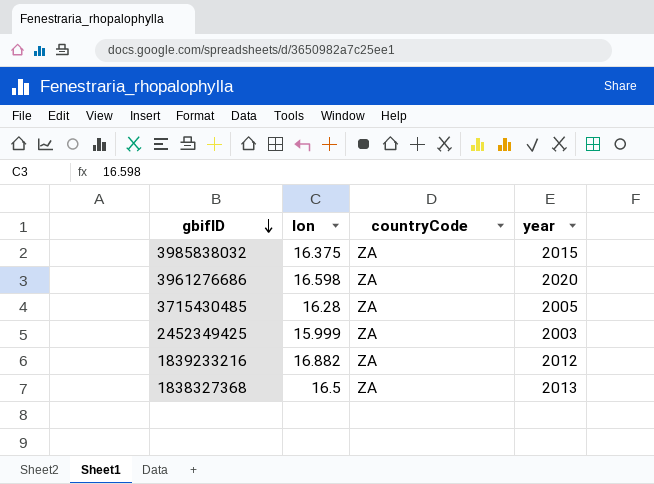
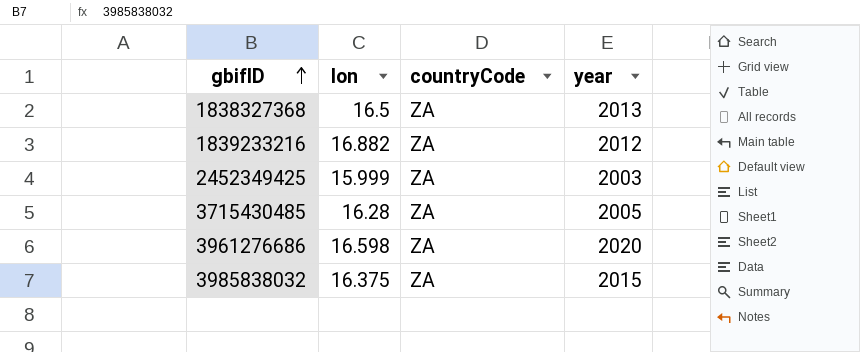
row order: gbifID descending -> gbifID ascending

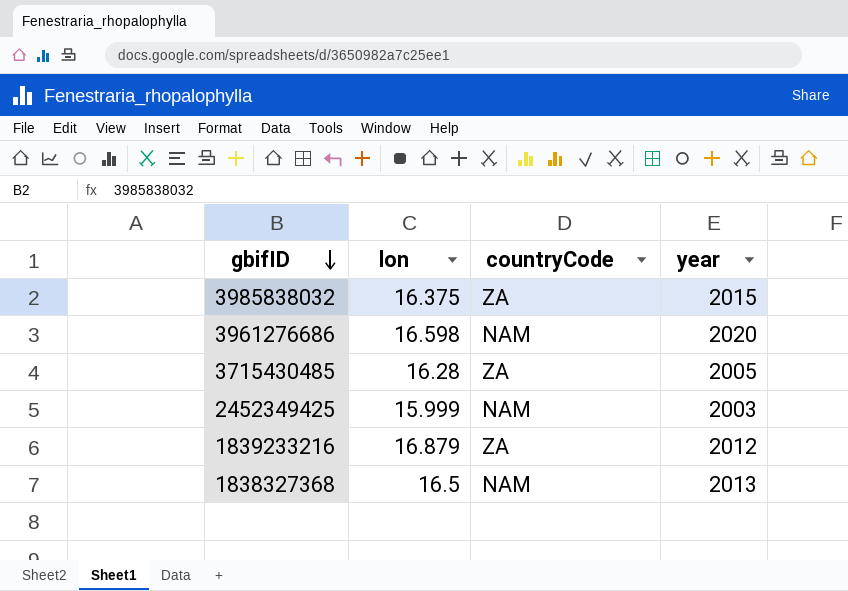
row order: gbifID ascending -> gbifID descending
3961276686 | countryCode: ZA -> NAM
2452349425 | countryCode: ZA -> NAM
1839233216 | lon: 16.882 -> 16.879
1838327368 | countryCode: ZA -> NAM

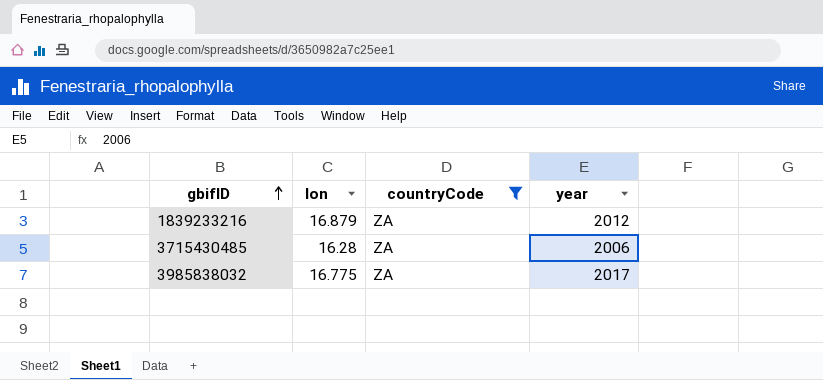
filter: none -> countryCode = ZA
row order: gbifID descending -> gbifID ascending
3715430485 | year: 2005 -> 2006
3985838032 | lon: 16.375 -> 16.775
3985838032 | year: 2015 -> 2017

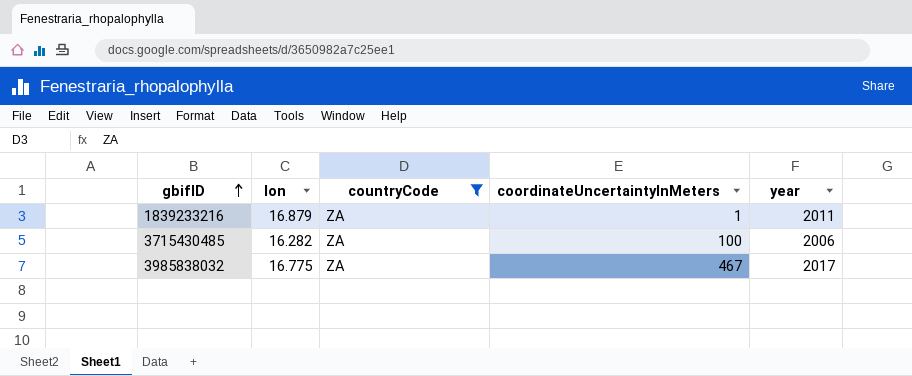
column coordinateUncertaintyInMeters | position: none -> 4
1839233216 | year: 2012 -> 2011
3715430485 | lon: 16.28 -> 16.282

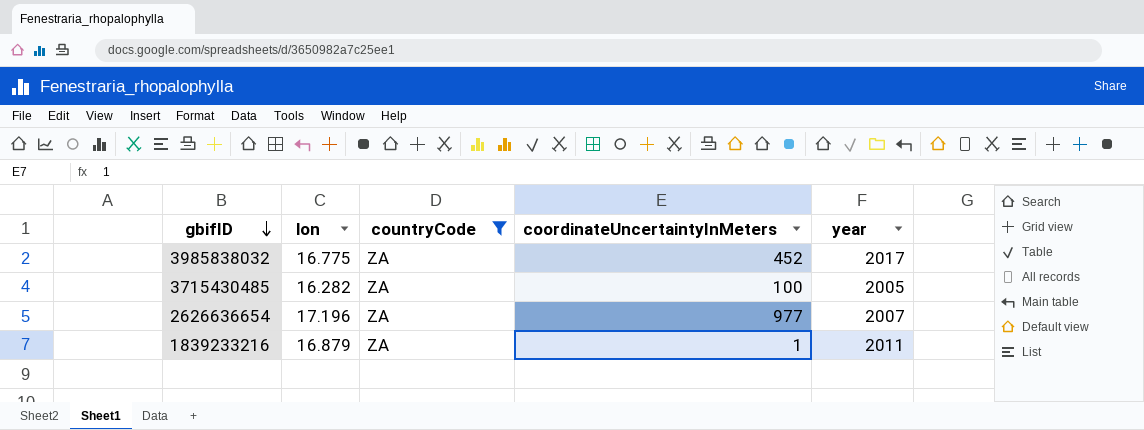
row order: gbifID ascending -> gbifID descending
3985838032 | coordinateUncertaintyInMeters: 467 -> 452
3715430485 | year: 2006 -> 2005
row 2626636654: none -> 17.196 | ZA | 977 | 2007

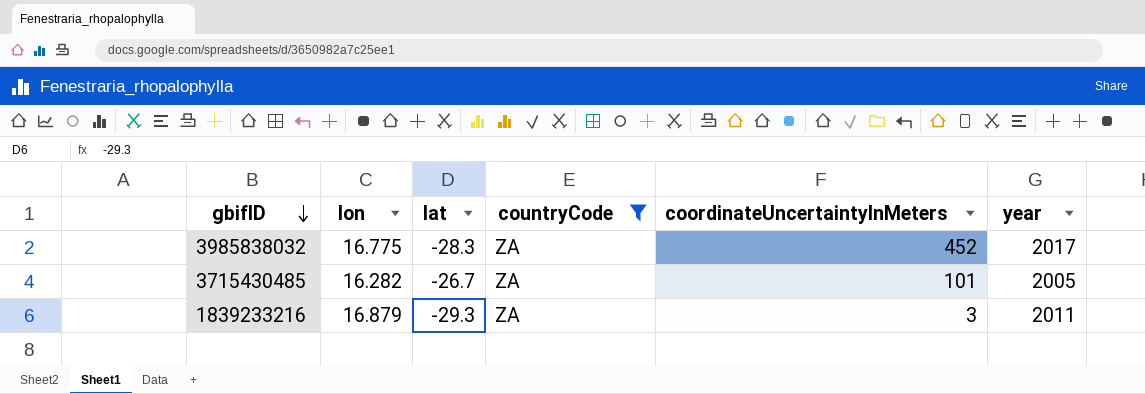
column lat | position: none -> 3
row 2626636654: 17.196 | ZA | 977 | 2007 -> none
3715430485 | coordinateUncertaintyInMeters: 100 -> 101
1839233216 | coordinateUncertaintyInMeters: 1 -> 3

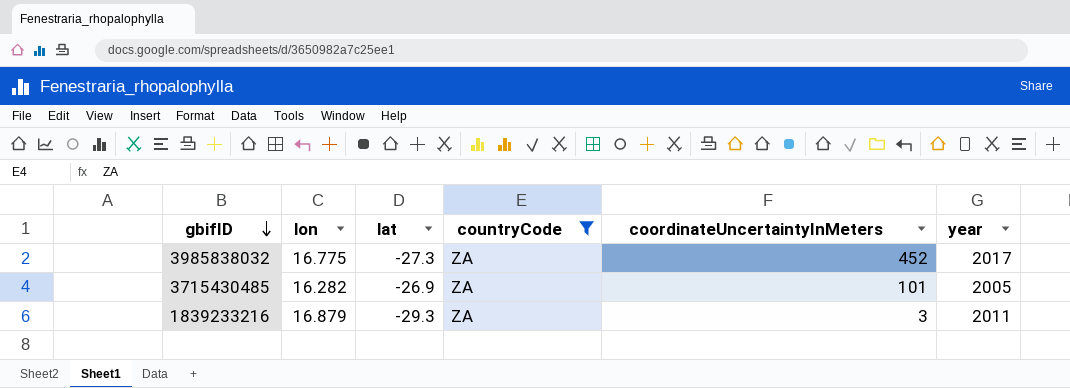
3985838032 | lat: -28.3 -> -27.3
3715430485 | lat: -26.7 -> -26.9

